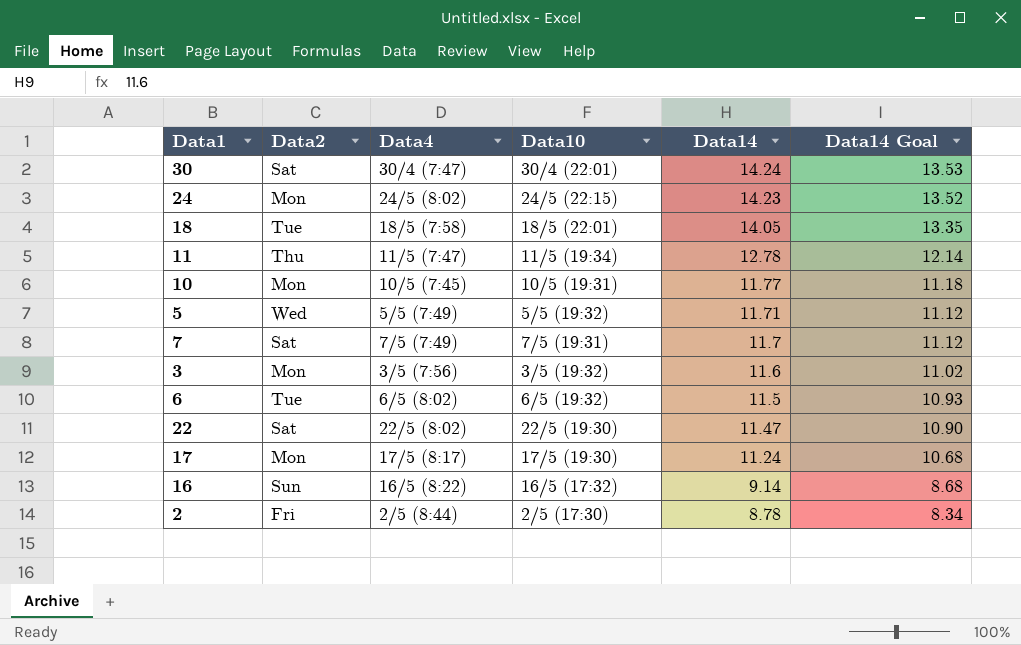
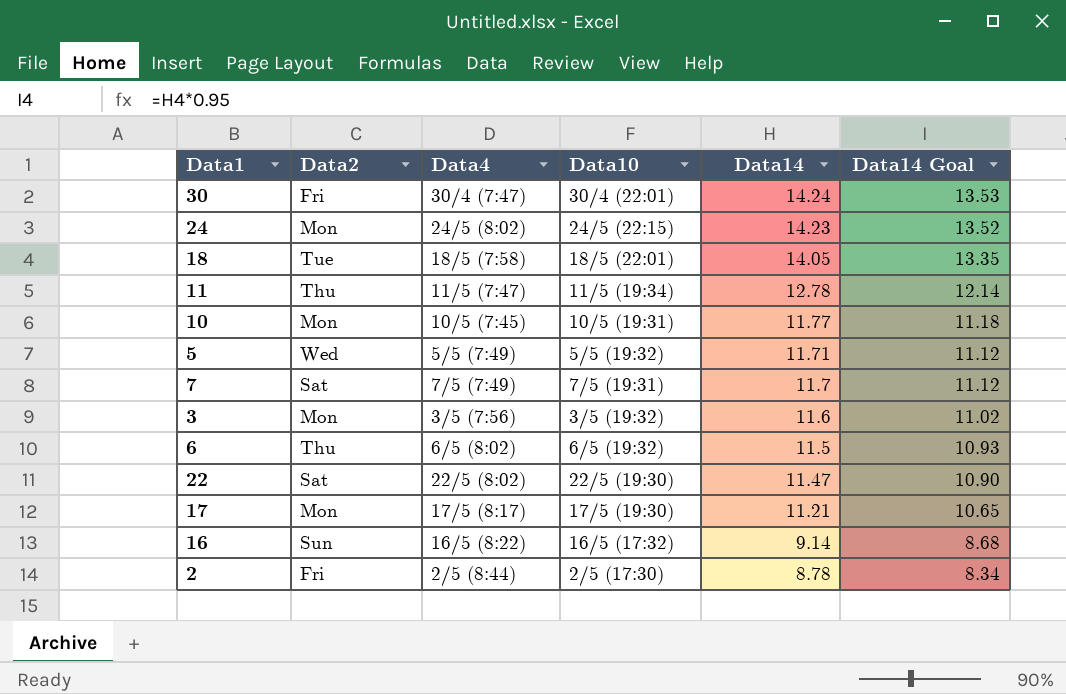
30 | Data2: Sat -> Fri
6 | Data2: Tue -> Thu
17 | Data14: 11.24 -> 11.21
17 | Data14 Goal: 10.68 -> 10.65

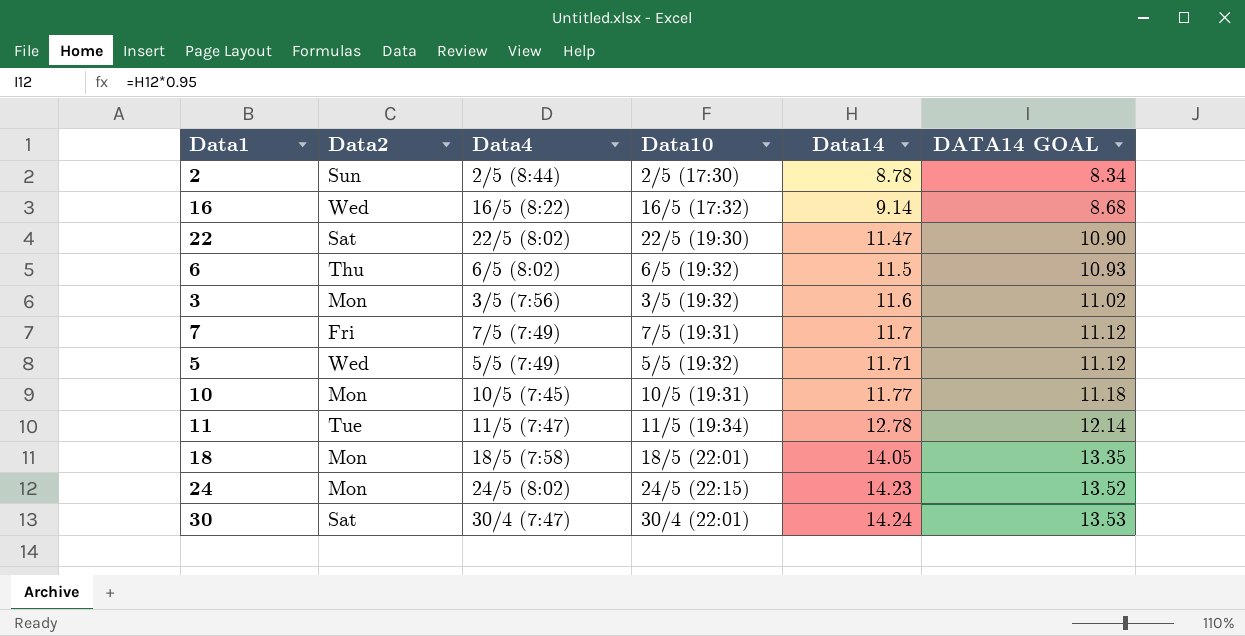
row order: Data14 descending -> Data14 ascending
column name: Data14 Goal -> DATA14 GOAL
row 17: Mon | 17/5 (8:17) | 17/5 (19:30) | 11.21 | 10.65 -> none
2 | Data2: Fri -> Sun
16 | Data2: Sun -> Wed
7 | Data2: Sat -> Fri
11 | Data2: Thu -> Tue
18 | Data2: Tue -> Mon
30 | Data2: Fri -> Sat

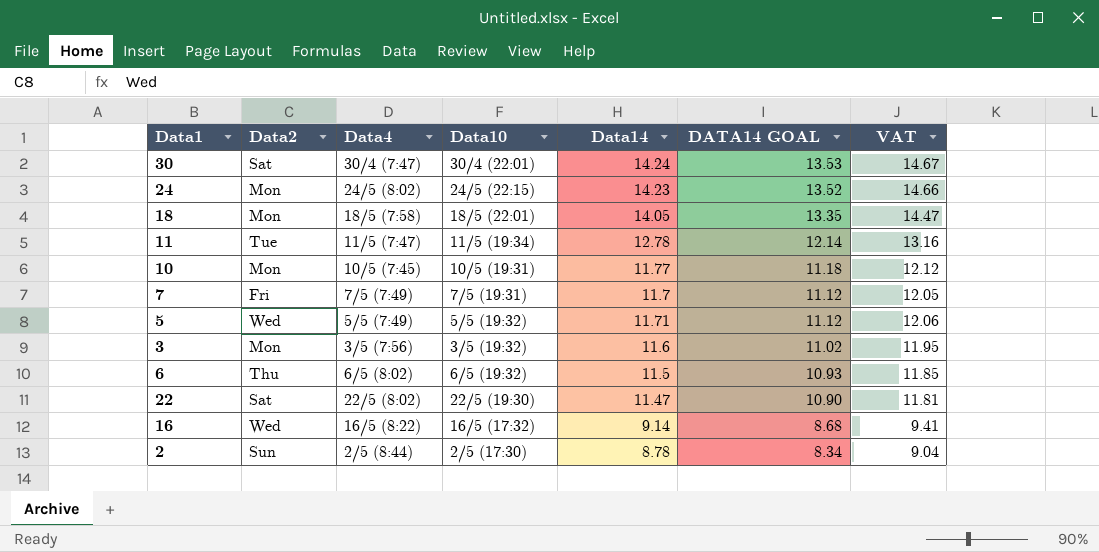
row order: Data14 ascending -> DATA14 GOAL descending
column VAT | formula: none -> [Data14] * 1.03

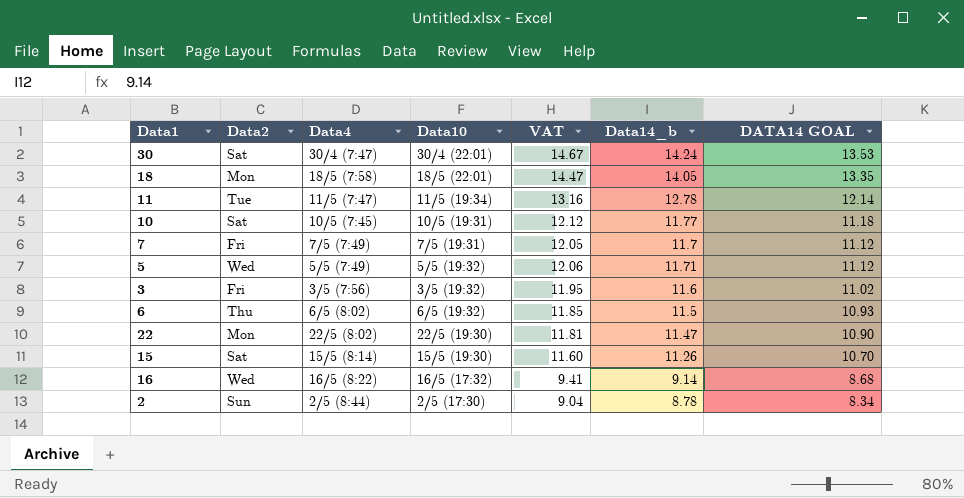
column VAT | position: 7 -> 5
column name: Data14 -> Data14_b
row 24: Mon | 24/5 (8:02) | 24/5 (22:15) | 14.23 | 13.52 | 14.66 -> none
10 | Data2: Mon -> Sat
3 | Data2: Mon -> Fri
22 | Data2: Sat -> Mon
row 15: none -> Sat | 15/5 (8:14) | 15/5 (19:30) | 11.60 | 11.26 | 10.70

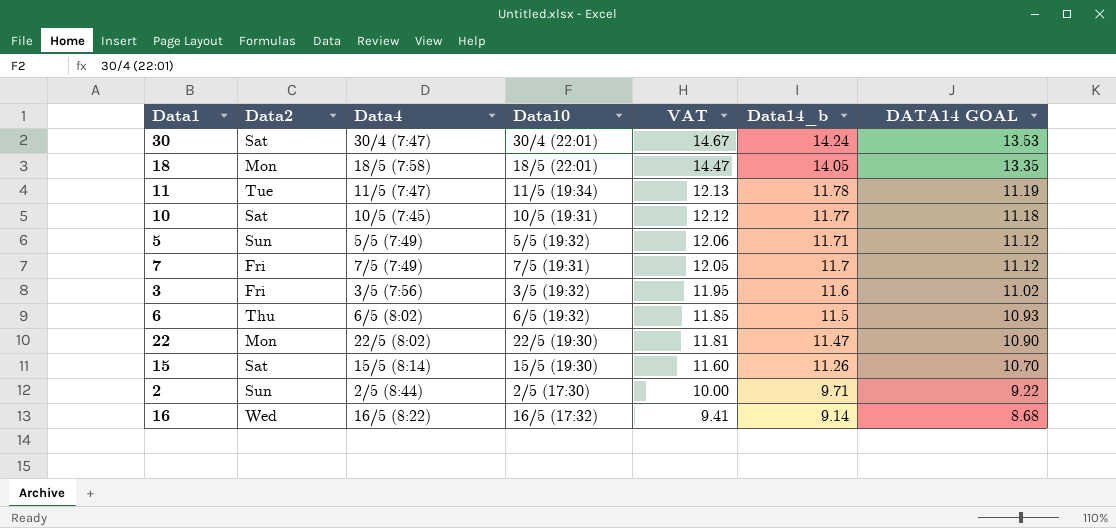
row order: DATA14 GOAL descending -> VAT descending
11 | VAT: 13.16 -> 12.13
11 | Data14_b: 12.78 -> 11.78
11 | DATA14 GOAL: 12.14 -> 11.19
5 | Data2: Wed -> Sun
2 | VAT: 9.04 -> 10.00
2 | Data14_b: 8.78 -> 9.71
2 | DATA14 GOAL: 8.34 -> 9.22

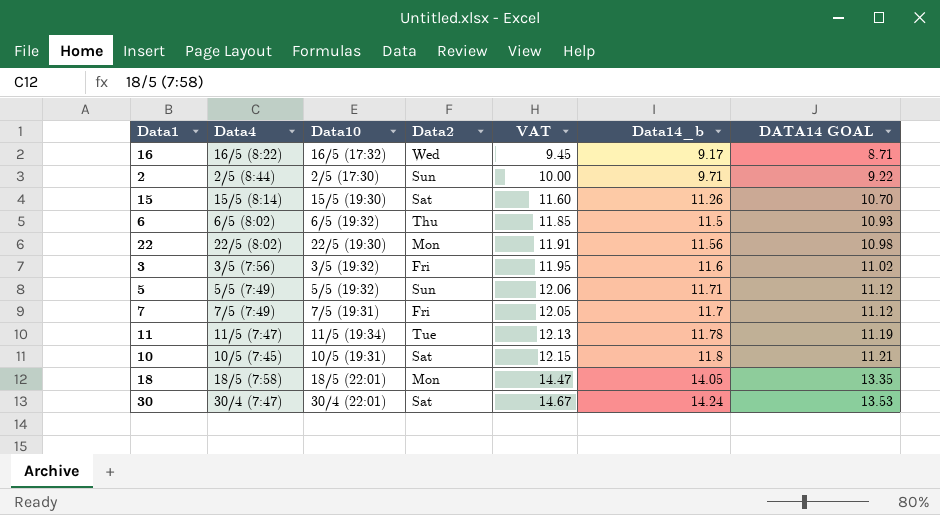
row order: VAT descending -> DATA14 GOAL ascending
column Data2 | position: 2 -> 4
16 | VAT: 9.41 -> 9.45
16 | Data14_b: 9.14 -> 9.17
16 | DATA14 GOAL: 8.68 -> 8.71
22 | VAT: 11.81 -> 11.91
22 | Data14_b: 11.47 -> 11.56
22 | DATA14 GOAL: 10.90 -> 10.98
10 | VAT: 12.12 -> 12.15
10 | Data14_b: 11.77 -> 11.8
10 | DATA14 GOAL: 11.18 -> 11.21

